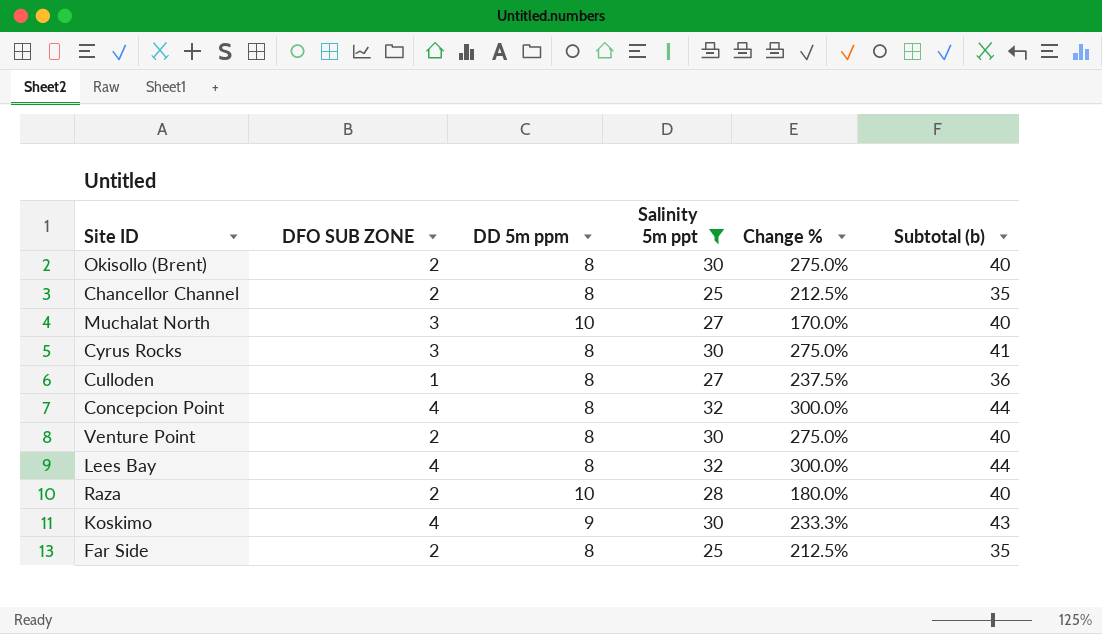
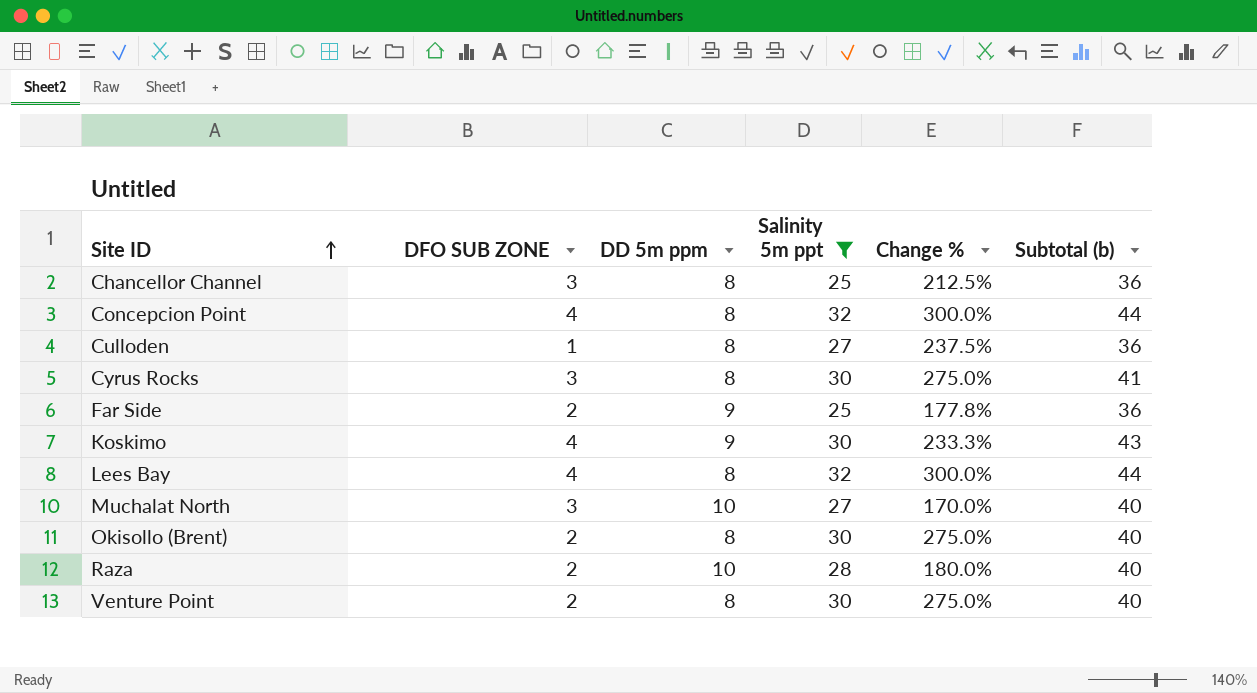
row order: none -> Site ID ascending
Chancellor Channel | DFO SUB ZONE: 2 -> 3
Chancellor Channel | Subtotal (b): 35 -> 36
Far Side | DD 5m ppm: 8 -> 9
Far Side | Change %: 212.5% -> 177.8%
Far Side | Subtotal (b): 35 -> 36

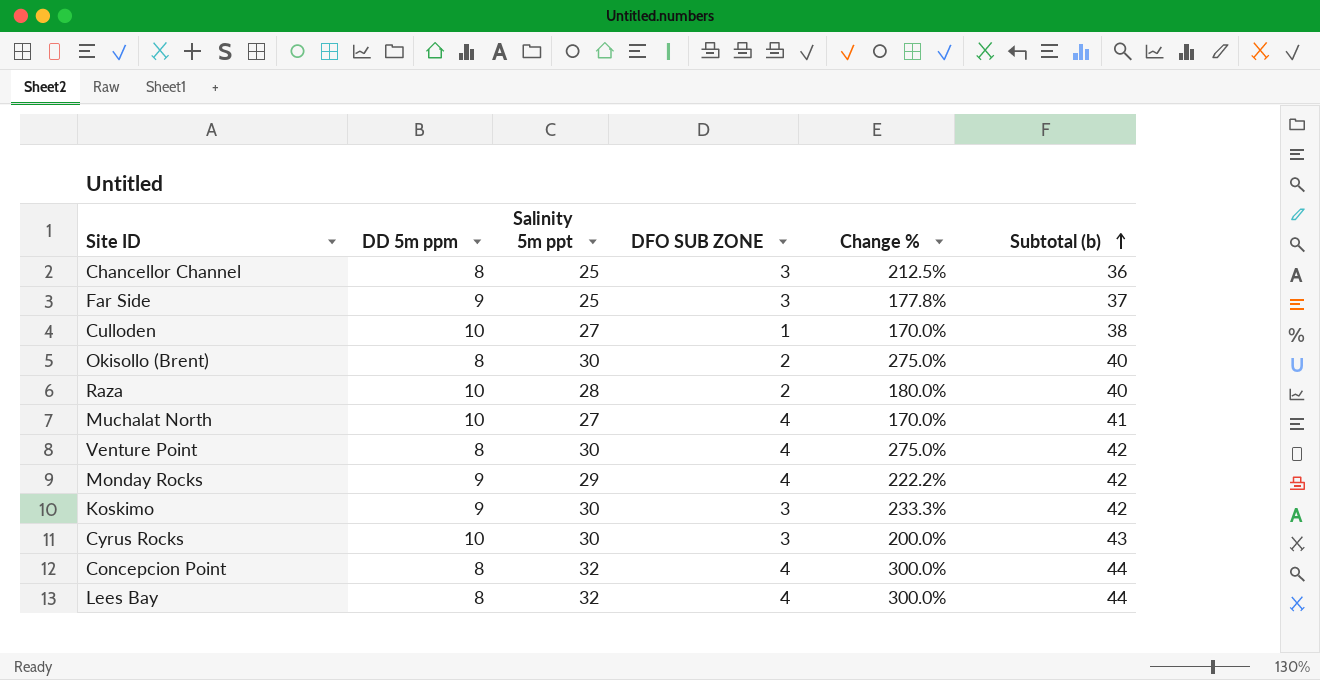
filter: Salinity 5m ppt != 29 -> none
row order: Site ID ascending -> Subtotal (b) ascending
column DFO SUB ZONE | position: 2 -> 4
Far Side | DFO SUB ZONE: 2 -> 3
Far Side | Subtotal (b): 36 -> 37
Culloden | DD 5m ppm: 8 -> 10
Culloden | Change %: 237.5% -> 170.0%
Culloden | Subtotal (b): 36 -> 38
Muchalat North | DFO SUB ZONE: 3 -> 4
Muchalat North | Subtotal (b): 40 -> 41
Venture Point | DFO SUB ZONE: 2 -> 4
Venture Point | Subtotal (b): 40 -> 42
Koskimo | DFO SUB ZONE: 4 -> 3
Koskimo | Subtotal (b): 43 -> 42
Cyrus Rocks | DD 5m ppm: 8 -> 10
Cyrus Rocks | Change %: 275.0% -> 200.0%
Cyrus Rocks | Subtotal (b): 41 -> 43

